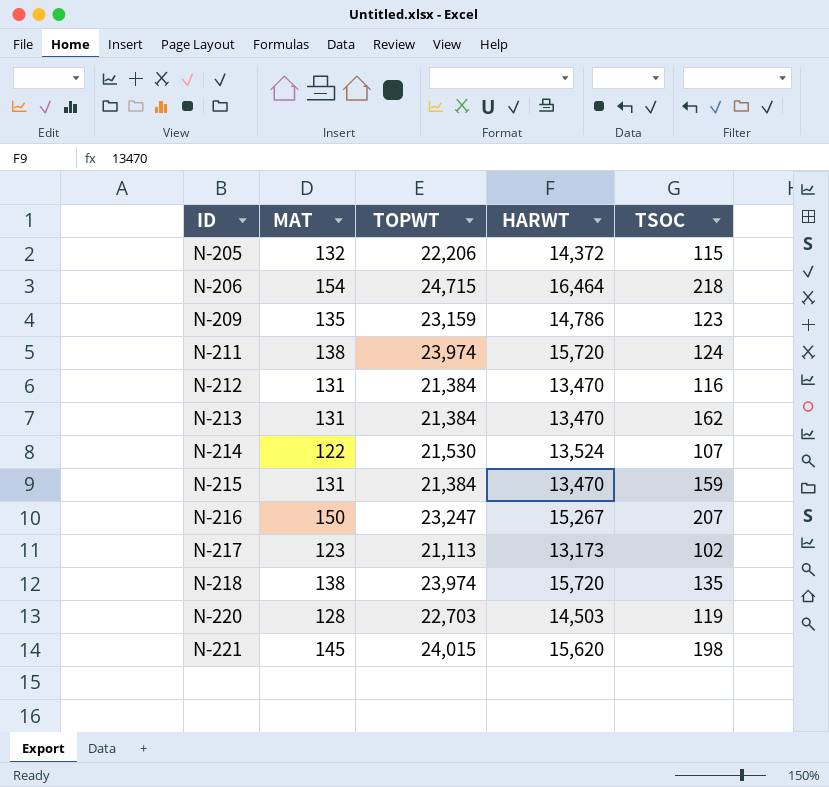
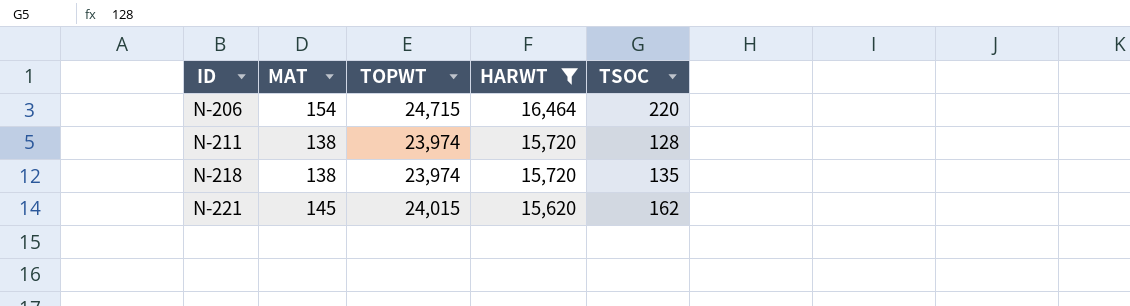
filter: none -> HARWT >= 15,620
N-206 | TSOC: 218 -> 220
N-211 | TSOC: 124 -> 128
N-221 | TSOC: 198 -> 162

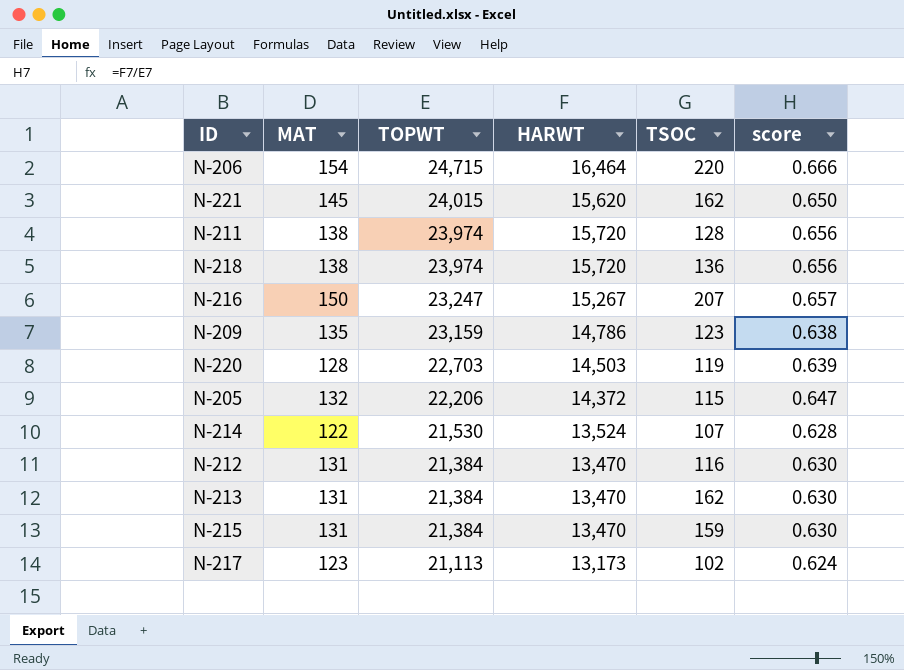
filter: HARWT >= 15,620 -> none
row order: ID ascending -> TOPWT descending
column score | formula: none -> [HARWT] / [TOPWT]
N-218 | TSOC: 135 -> 136

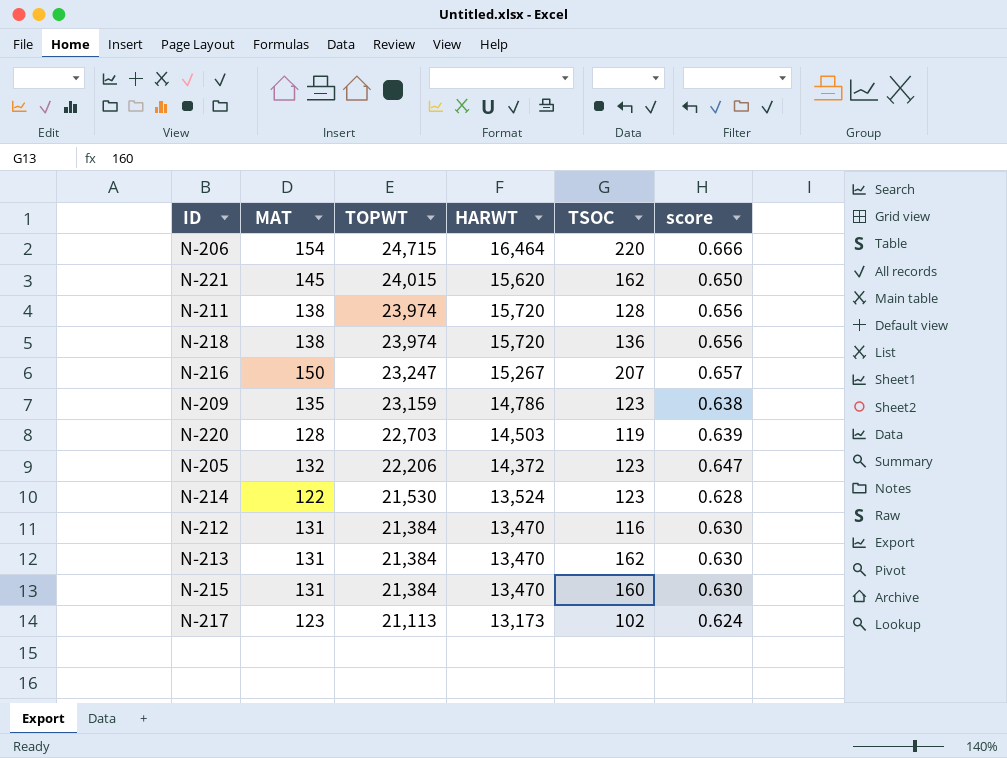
N-205 | TSOC: 115 -> 123
N-214 | TSOC: 107 -> 123
N-215 | TSOC: 159 -> 160

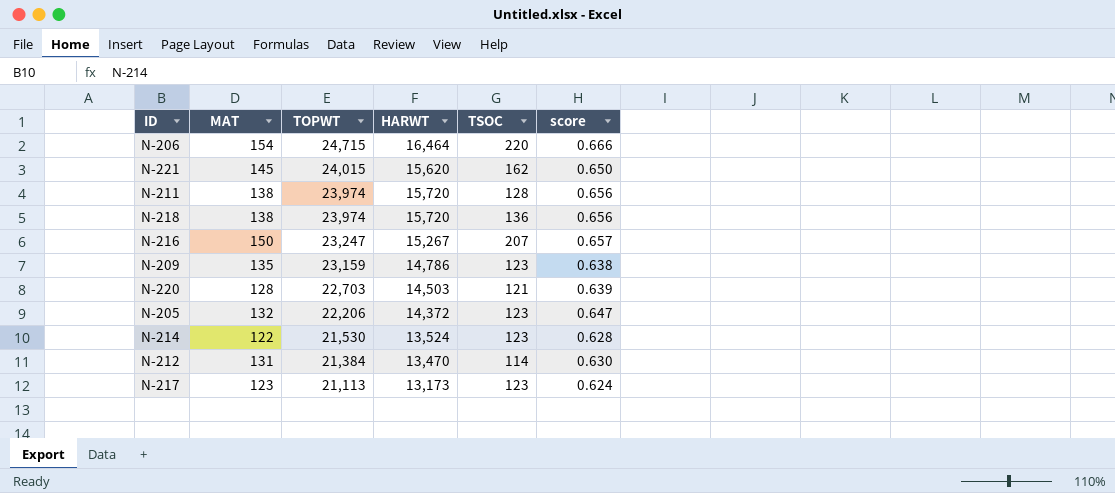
row N-213: 131 | 21,384 | 13,470 | 162 | 0.630 -> none
row N-215: 131 | 21,384 | 13,470 | 160 | 0.630 -> none
N-220 | TSOC: 119 -> 121
N-212 | TSOC: 116 -> 114
N-217 | TSOC: 102 -> 123

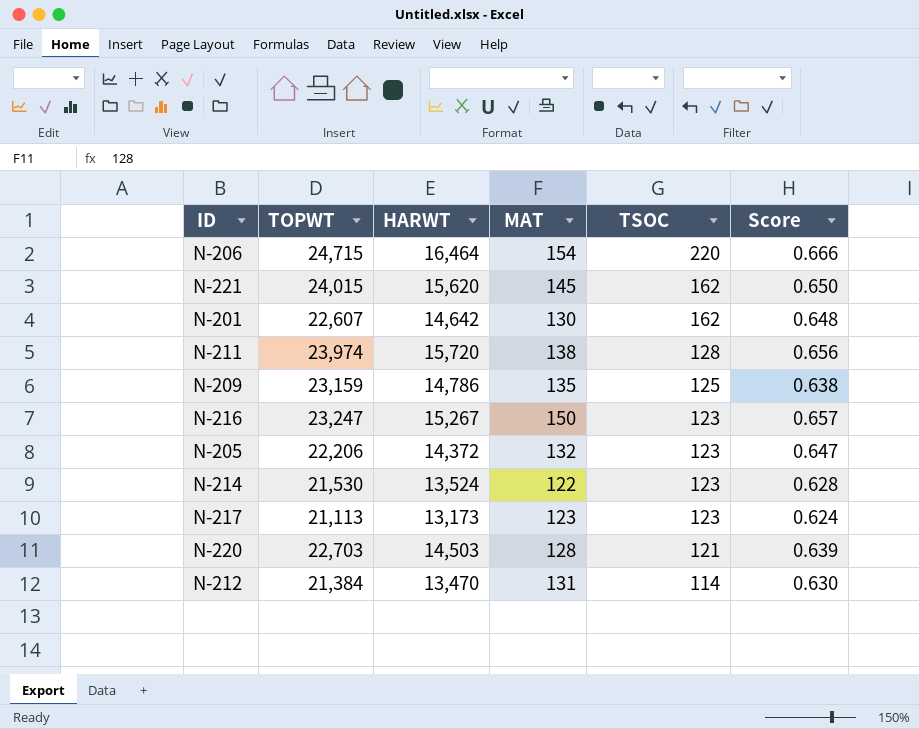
row order: TOPWT descending -> TSOC descending
column MAT | position: 2 -> 4
column name: score -> Score
row N-218: 138 | 23,974 | 15,720 | 136 | 0.656 -> none
row N-201: none -> 22,607 | 14,642 | 130 | 162 | 0.648
N-209 | TSOC: 123 -> 125
N-216 | TSOC: 207 -> 123

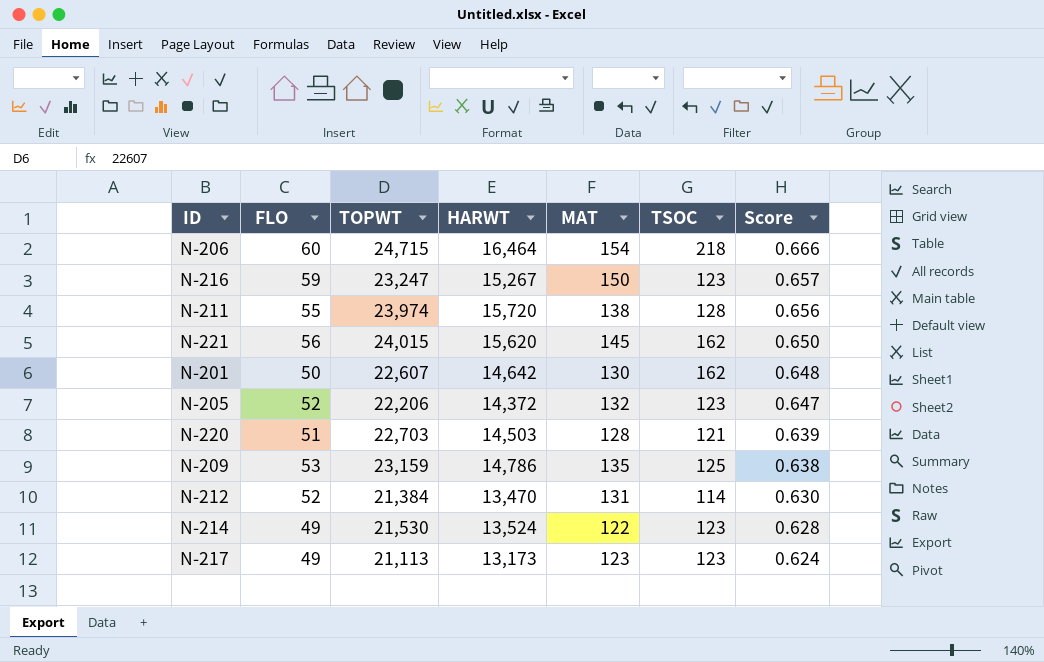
row order: TSOC descending -> Score descending
column FLO | position: none -> 2
N-206 | TSOC: 220 -> 218

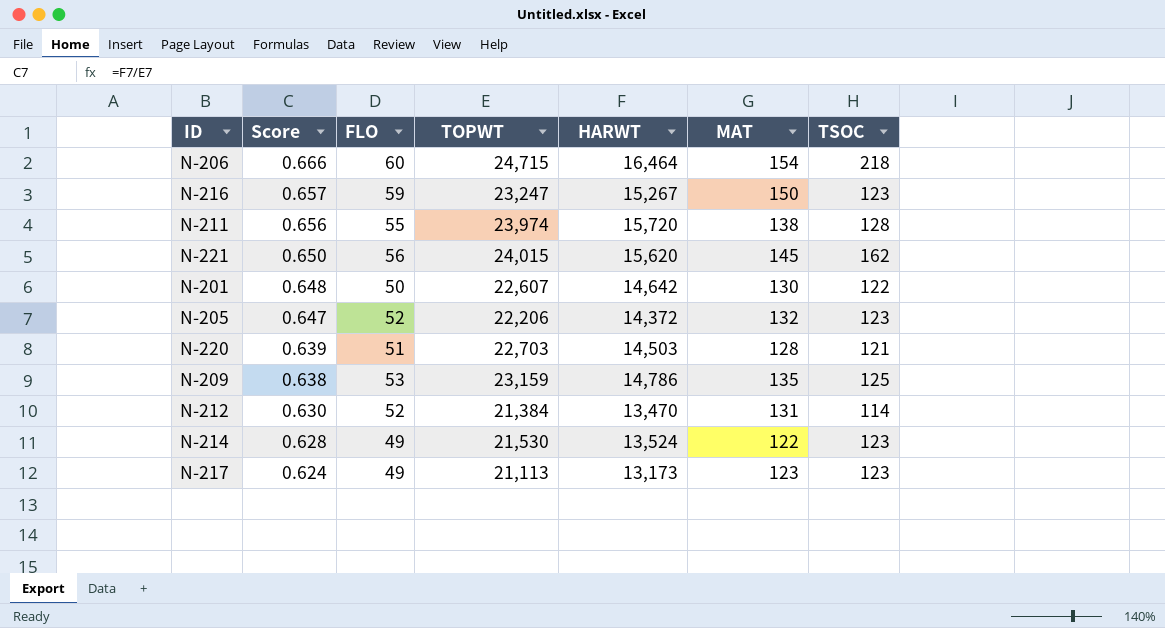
column Score | position: 7 -> 2
N-201 | TSOC: 162 -> 122

